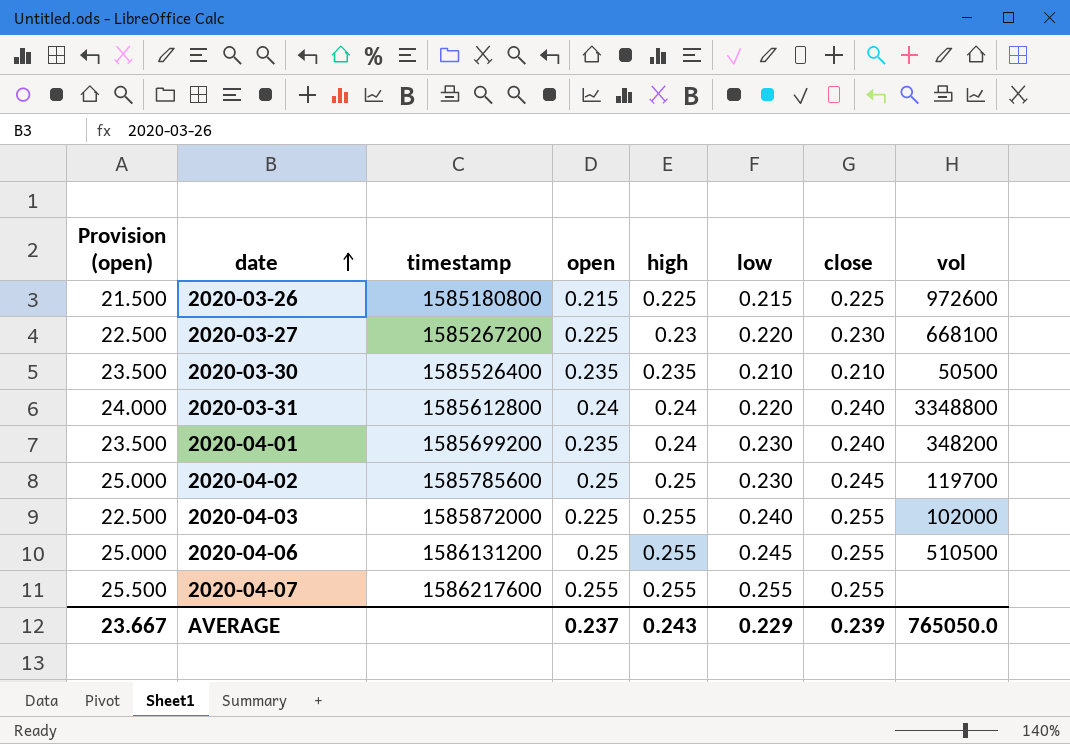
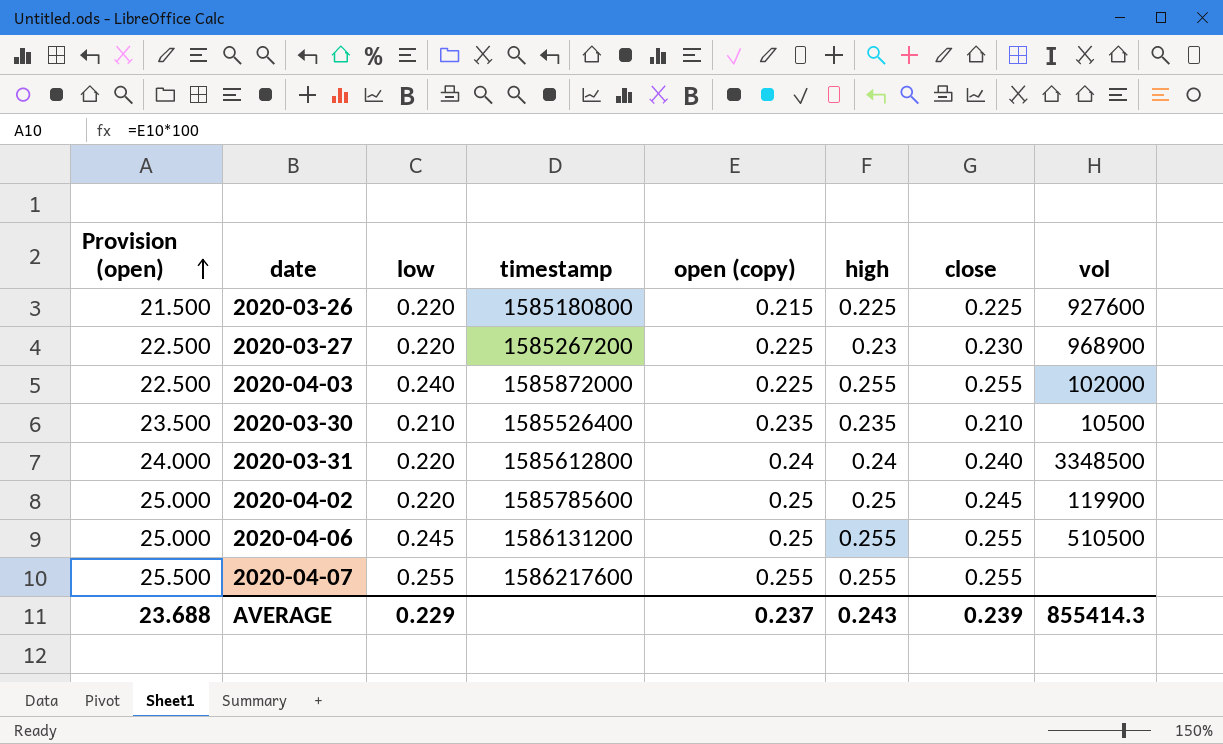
row order: date ascending -> Provision (open) ascending
column low | position: 6 -> 3
column name: open -> open (copy)
row 2020-04-01: 23.500 | 1585699200 | 0.235 | 0.24 | 0.230 | 0.240 | 348200 -> none
2020-03-26 | low: 0.215 -> 0.220
2020-03-26 | vol: 972600 -> 927600
2020-03-27 | vol: 668100 -> 968900
2020-03-30 | vol: 50500 -> 10500
2020-03-31 | vol: 3348800 -> 3348500
2020-04-02 | low: 0.230 -> 0.220
2020-04-02 | vol: 119700 -> 119900
AVERAGE | Provision (open): 23.667 -> 23.688
AVERAGE | vol: 765050.0 -> 855414.3

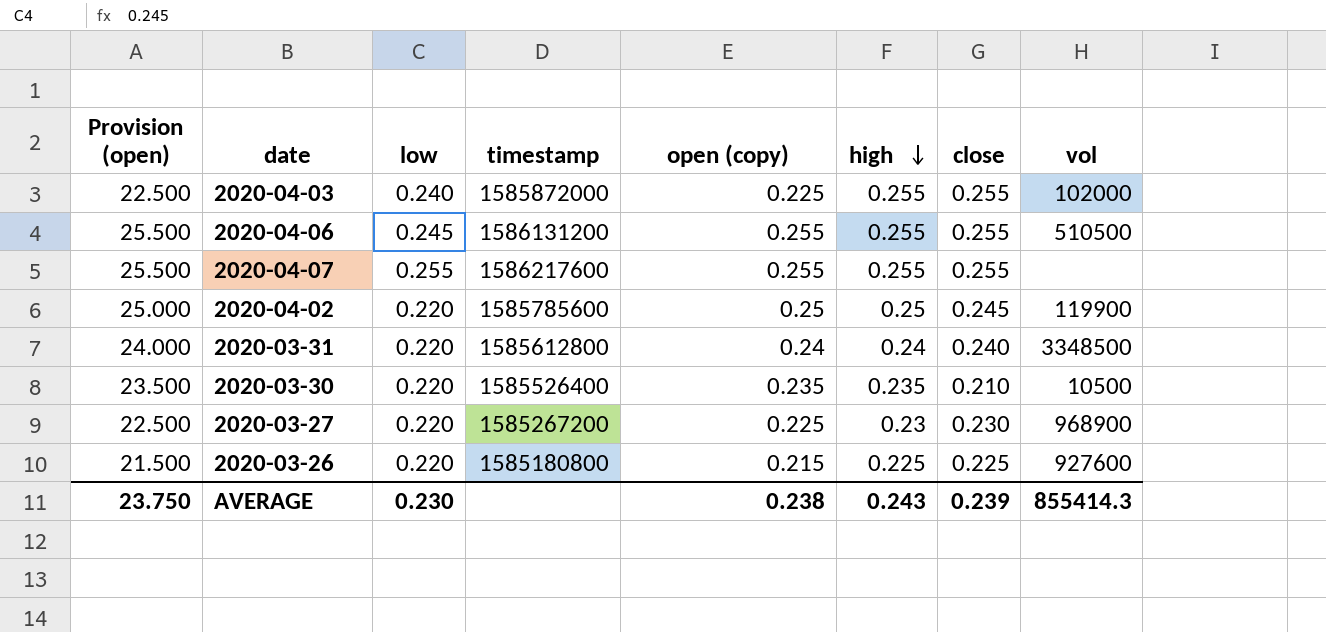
row order: Provision (open) ascending -> high descending
2020-04-06 | Provision (open): 25.000 -> 25.500
2020-04-06 | open (copy): 0.25 -> 0.255
2020-03-30 | low: 0.210 -> 0.220
AVERAGE | Provision (open): 23.688 -> 23.750
AVERAGE | low: 0.229 -> 0.230
AVERAGE | open (copy): 0.237 -> 0.238

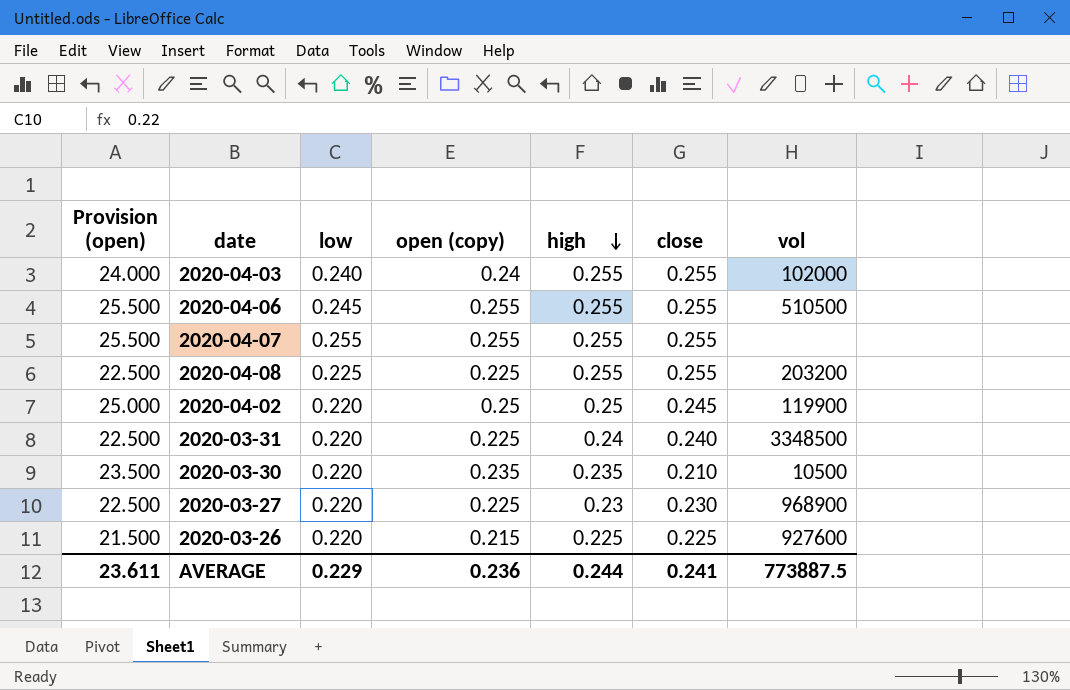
column timestamp | position: 4 -> none
2020-04-03 | Provision (open): 22.500 -> 24.000
2020-04-03 | open (copy): 0.225 -> 0.24
row 2020-04-08: none -> 22.500 | 0.225 | 0.225 | 0.255 | 0.255 | 203200
2020-03-31 | Provision (open): 24.000 -> 22.500
2020-03-31 | open (copy): 0.24 -> 0.225
AVERAGE | Provision (open): 23.750 -> 23.611
AVERAGE | low: 0.230 -> 0.229
AVERAGE | open (copy): 0.238 -> 0.236
AVERAGE | high: 0.243 -> 0.244
AVERAGE | close: 0.239 -> 0.241
AVERAGE | vol: 855414.3 -> 773887.5

